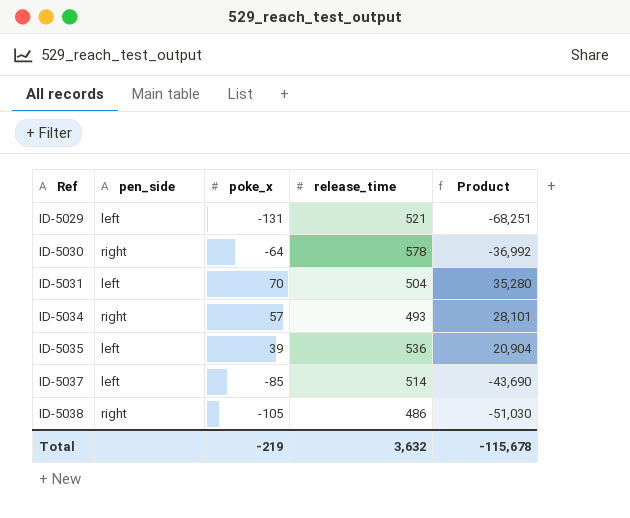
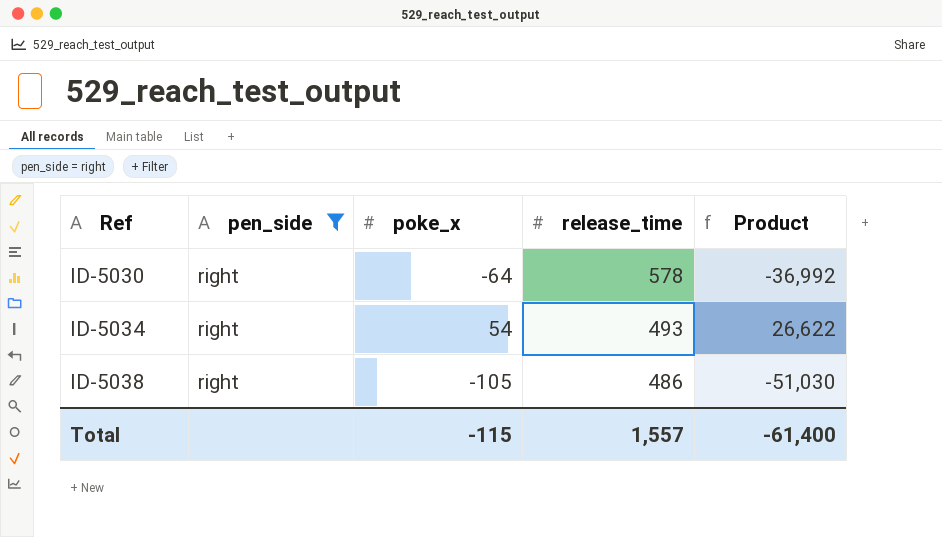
filter: none -> pen_side = right
ID-5034 | poke_x: 57 -> 54
ID-5034 | Product: 28,101 -> 26,622
Total | poke_x: -219 -> -115
Total | release_time: 3,632 -> 1,557
Total | Product: -115,678 -> -61,400

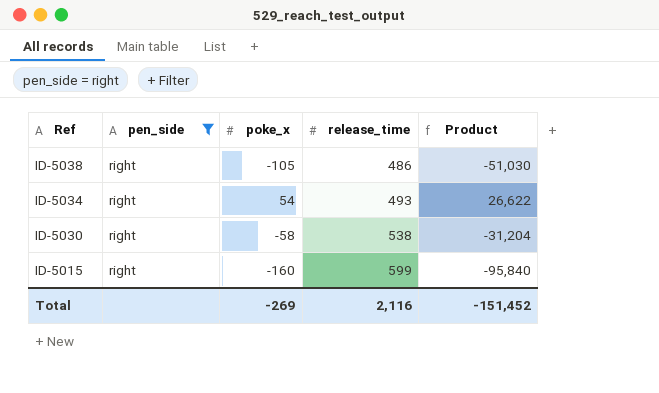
row order: Ref ascending -> Ref descending
ID-5030 | poke_x: -64 -> -58
ID-5030 | release_time: 578 -> 538
ID-5030 | Product: -36,992 -> -31,204
row ID-5015: none -> right | -160 | 599 | -95,840
Total | poke_x: -115 -> -269
Total | release_time: 1,557 -> 2,116
Total | Product: -61,400 -> -151,452

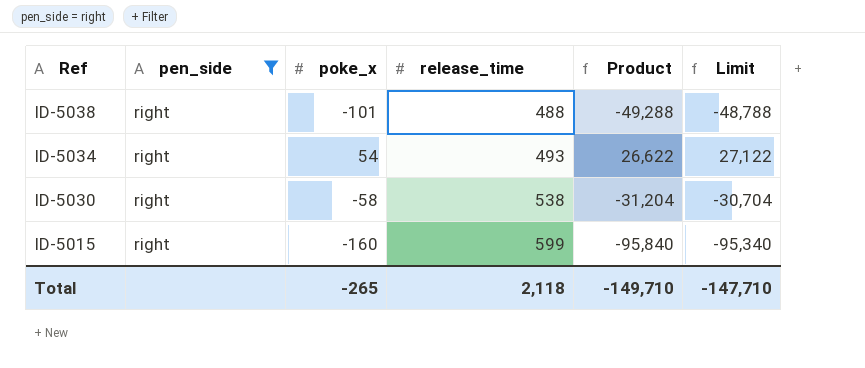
column Limit | formula: none -> [Product] + 500
ID-5038 | poke_x: -105 -> -101
ID-5038 | release_time: 486 -> 488
ID-5038 | Product: -51,030 -> -49,288
Total | poke_x: -269 -> -265
Total | release_time: 2,116 -> 2,118
Total | Product: -151,452 -> -149,710

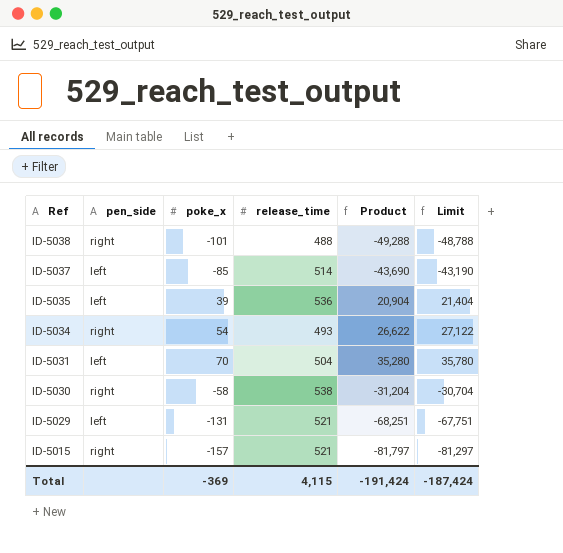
filter: pen_side = right -> none
ID-5015 | poke_x: -160 -> -157
ID-5015 | release_time: 599 -> 521
ID-5015 | Product: -95,840 -> -81,797
ID-5015 | Limit: -95,340 -> -81,297
Total | poke_x: -265 -> -369
Total | release_time: 2,118 -> 4,115
Total | Product: -149,710 -> -191,424
Total | Limit: -147,710 -> -187,424

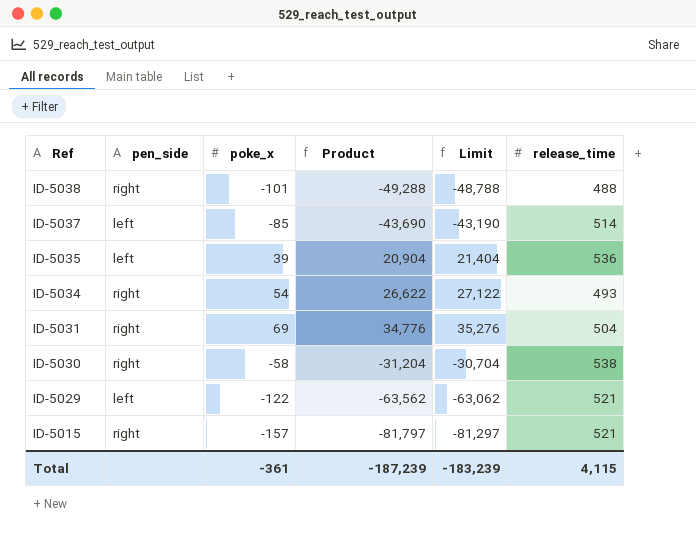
column release_time | position: 4 -> 6
ID-5031 | pen_side: left -> right
ID-5031 | poke_x: 70 -> 69
ID-5031 | Product: 35,280 -> 34,776
ID-5031 | Limit: 35,780 -> 35,276
ID-5029 | poke_x: -131 -> -122
ID-5029 | Product: -68,251 -> -63,562
ID-5029 | Limit: -67,751 -> -63,062
Total | poke_x: -369 -> -361
Total | Product: -191,424 -> -187,239
Total | Limit: -187,424 -> -183,239

